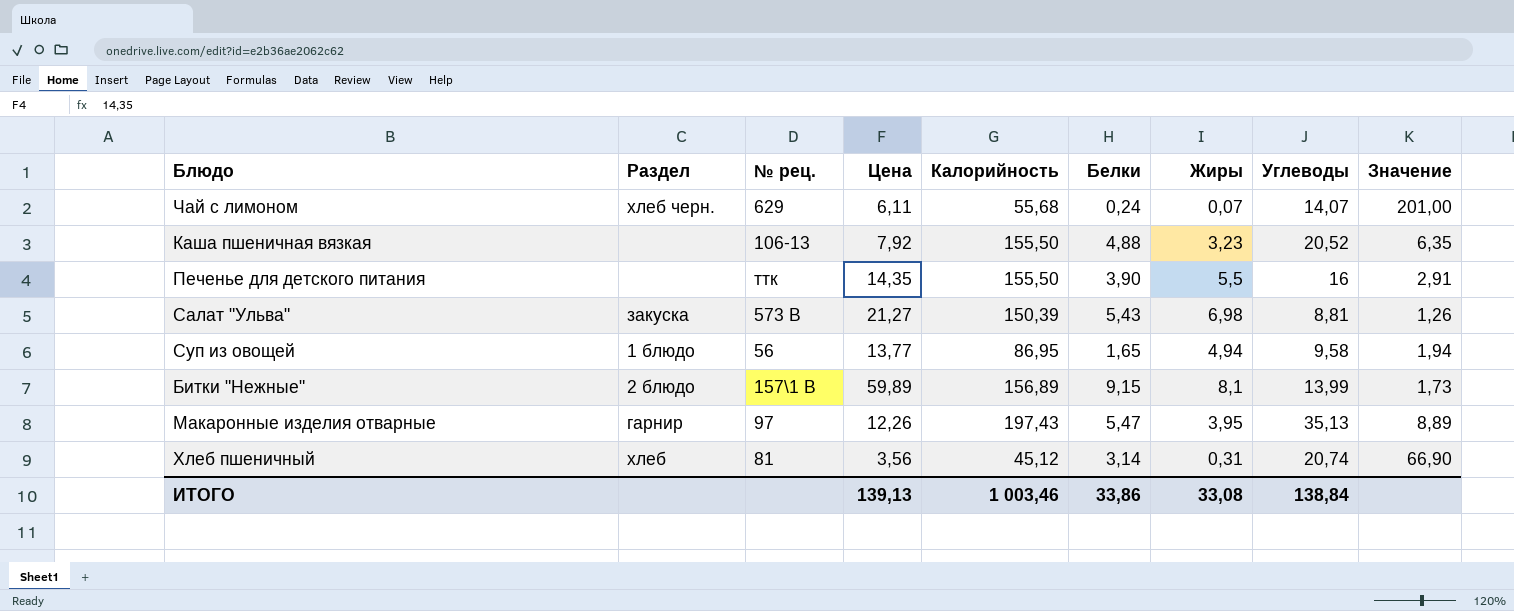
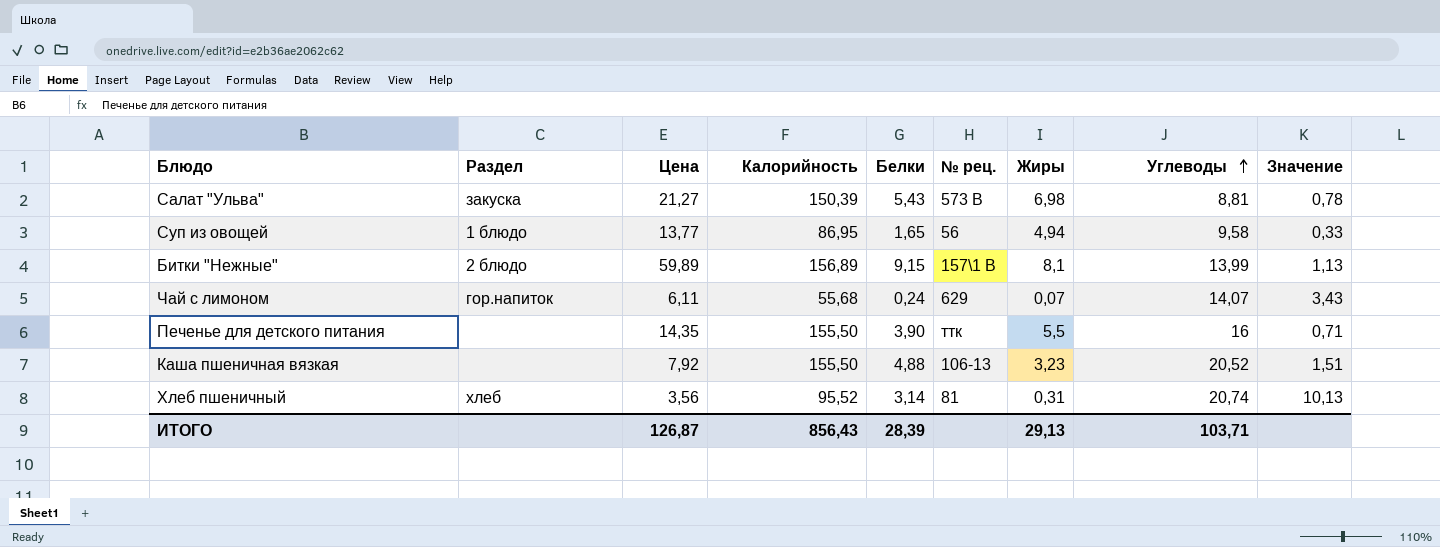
row order: none -> Углеводы ascending
column № рец. | position: 3 -> 6
column Значение | formula: [Углеводы] / [Жиры] -> [Белки] / [Жиры]
row Макаронные изделия отварные: гарнир | 97 | 12,26 | 197,43 | 5,47 | 3,95 | 35,13 | 8,89 -> none
Чай с лимоном | Раздел: хлеб черн. -> гор.напиток
Хлеб пшеничный | Калорийность: 45,12 -> 95,52
ИТОГО | Цена: 139,13 -> 126,87
ИТОГО | Калорийность: 1 003,46 -> 856,43
ИТОГО | Белки: 33,86 -> 28,39
ИТОГО | Жиры: 33,08 -> 29,13
ИТОГО | Углеводы: 138,84 -> 103,71

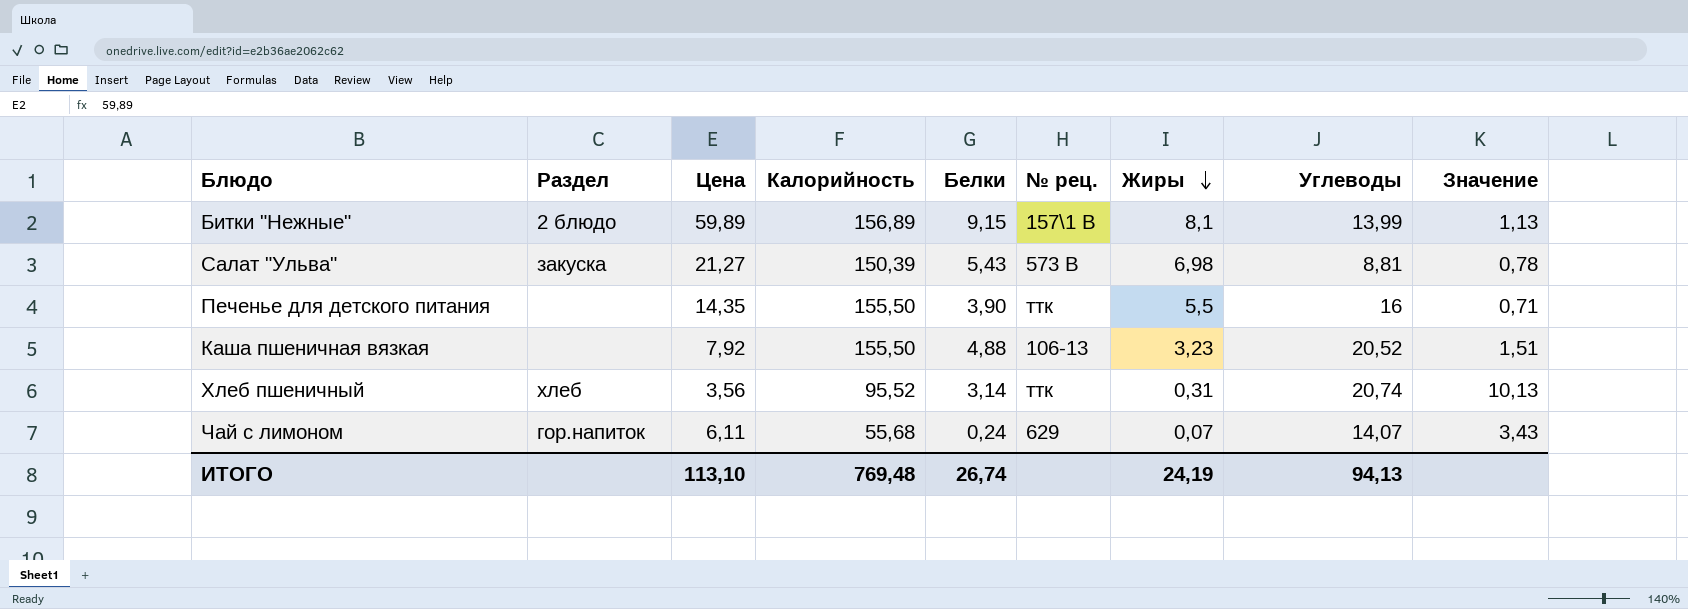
row order: Углеводы ascending -> Жиры descending
row Суп из овощей: 1 блюдо | 13,77 | 86,95 | 1,65 | 56 | 4,94 | 9,58 | 0,33 -> none
Хлеб пшеничный | № рец.: 81 -> ттк
ИТОГО | Цена: 126,87 -> 113,10
ИТОГО | Калорийность: 856,43 -> 769,48
ИТОГО | Белки: 28,39 -> 26,74
ИТОГО | Жиры: 29,13 -> 24,19
ИТОГО | Углеводы: 103,71 -> 94,13

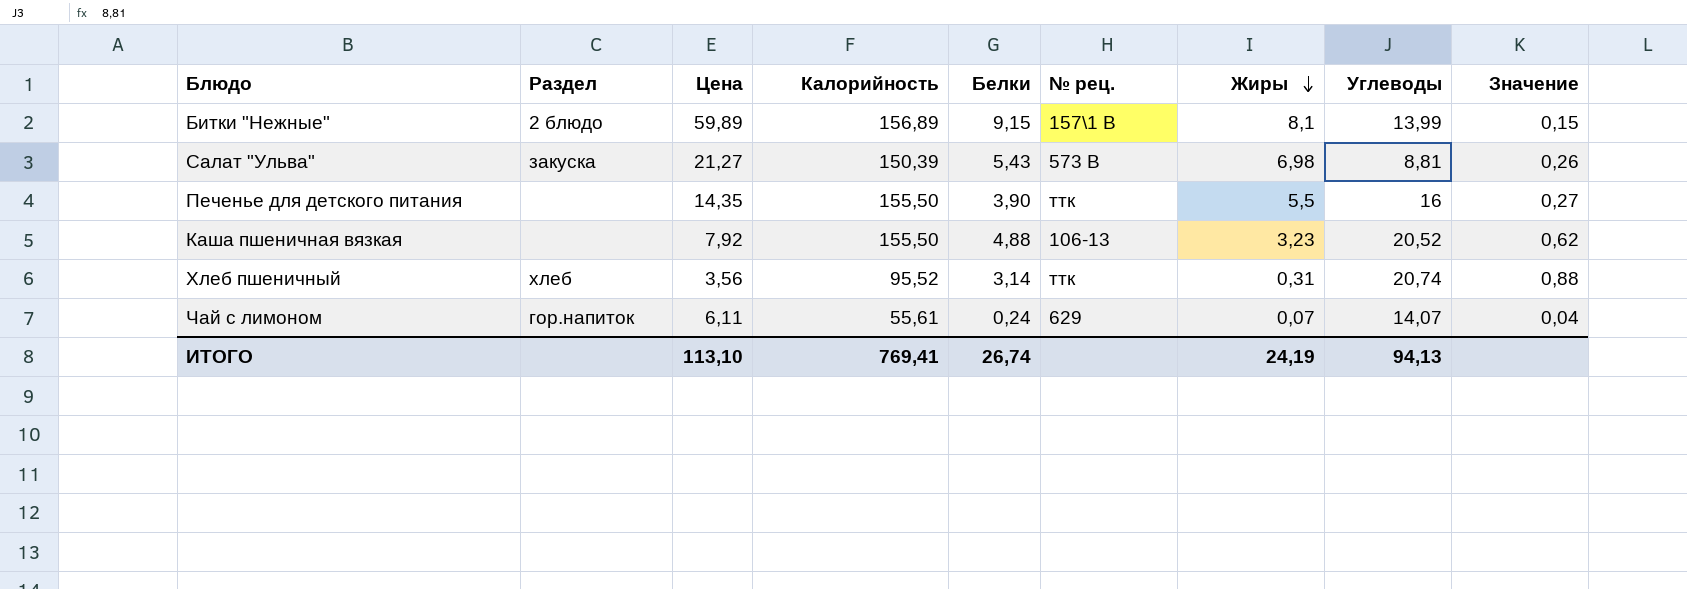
column Значение | formula: [Белки] / [Жиры] -> [Белки] / [Цена]
Чай с лимоном | Калорийность: 55,68 -> 55,61
ИТОГО | Калорийность: 769,48 -> 769,41

